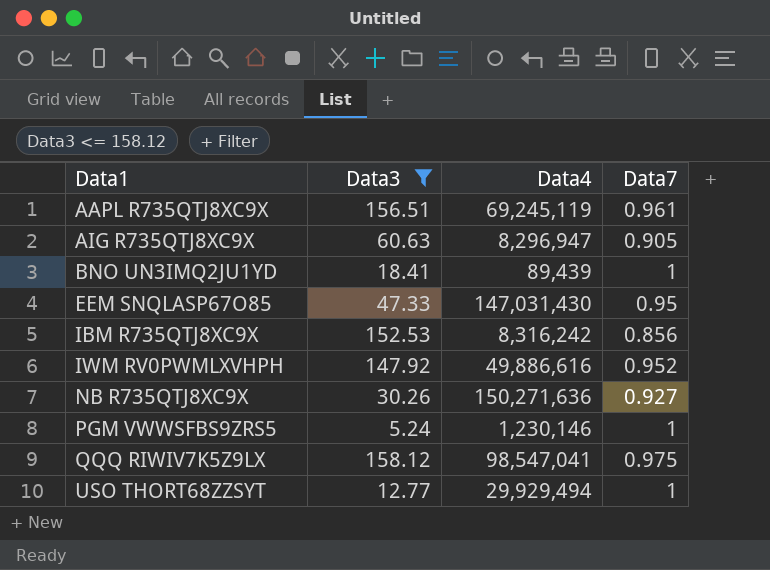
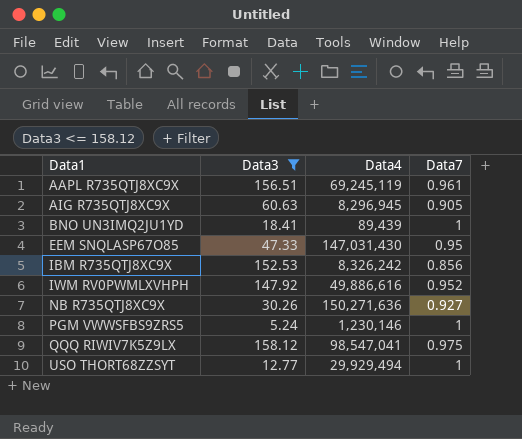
AIG R735QTJ8XC9X | Data4: 8,296,947 -> 8,296,945
IBM R735QTJ8XC9X | Data4: 8,316,242 -> 8,326,242

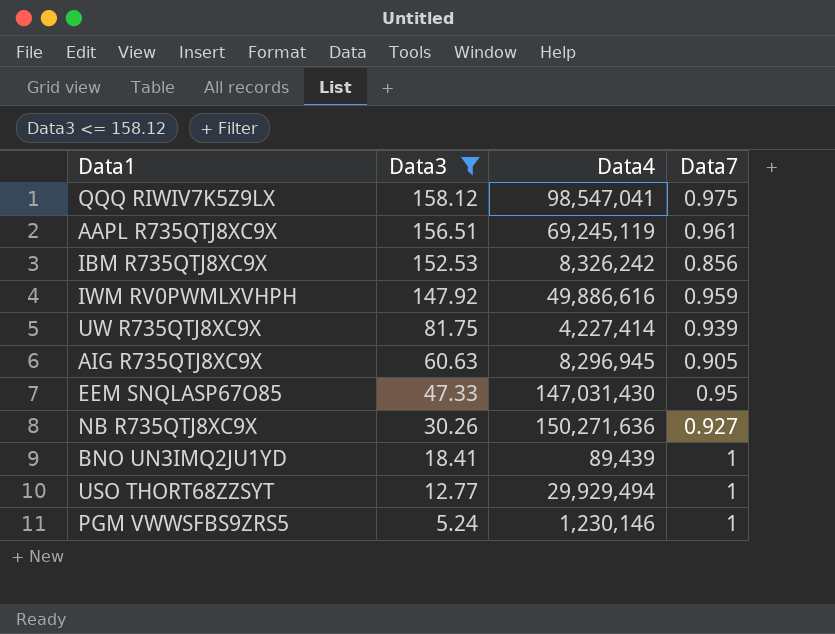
row order: Data1 ascending -> Data3 descending
IWM RV0PWMLXVHPH | Data7: 0.952 -> 0.959
row UW R735QTJ8XC9X: none -> 81.75 | 4,227,414 | 0.939

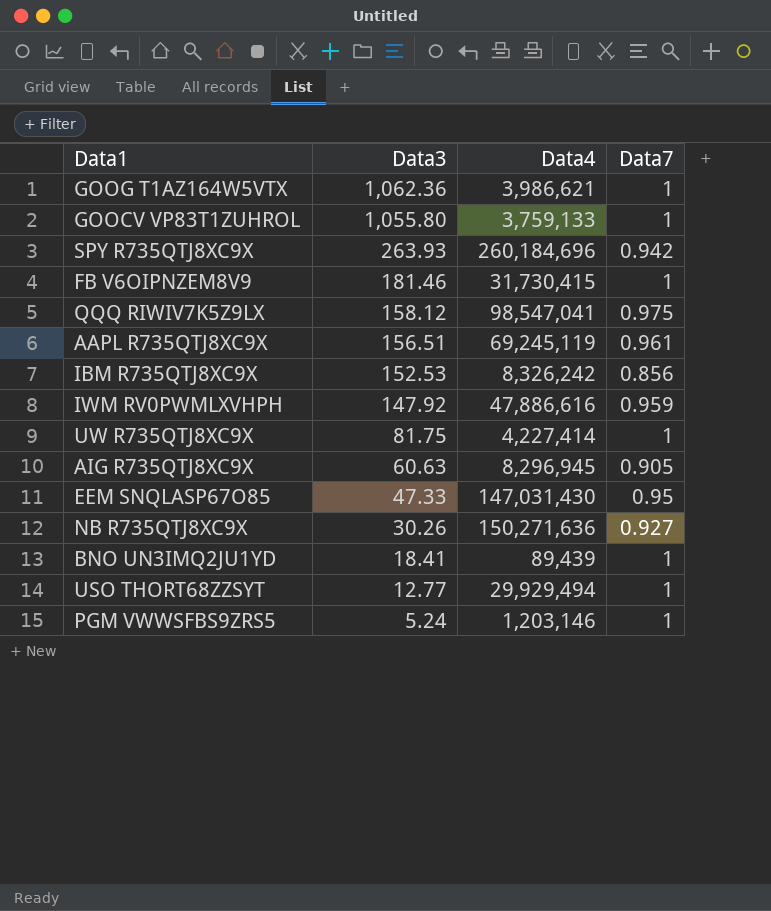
filter: Data3 <= 158.12 -> none
IWM RV0PWMLXVHPH | Data4: 49,886,616 -> 47,886,616
UW R735QTJ8XC9X | Data7: 0.939 -> 1
PGM VWWSFBS9ZRS5 | Data4: 1,230,146 -> 1,203,146

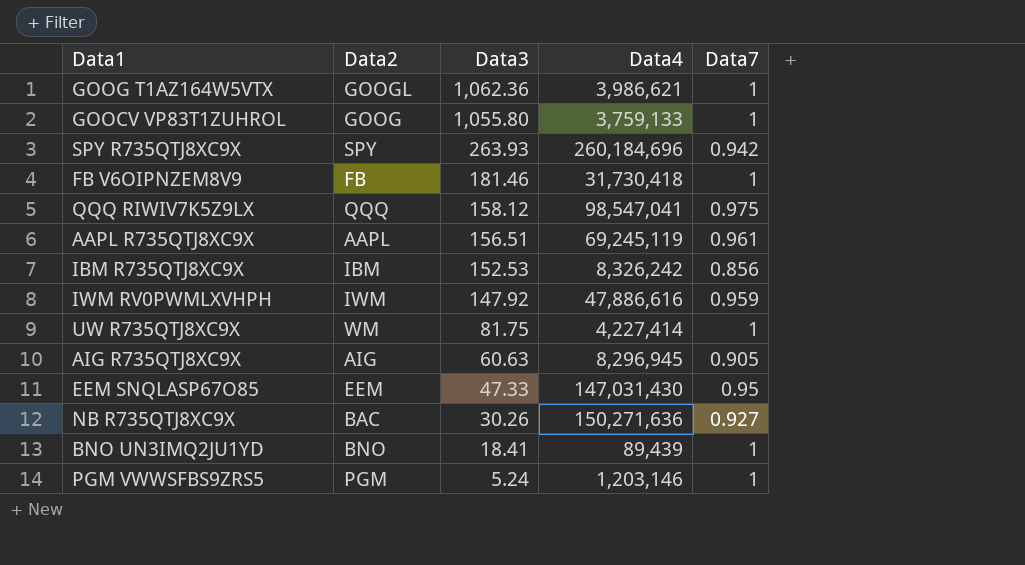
column Data2 | position: none -> 2
row USO THORT68ZZSYT: 12.77 | 29,929,494 | 1 -> none
FB V6OIPNZEM8V9 | Data4: 31,730,415 -> 31,730,418

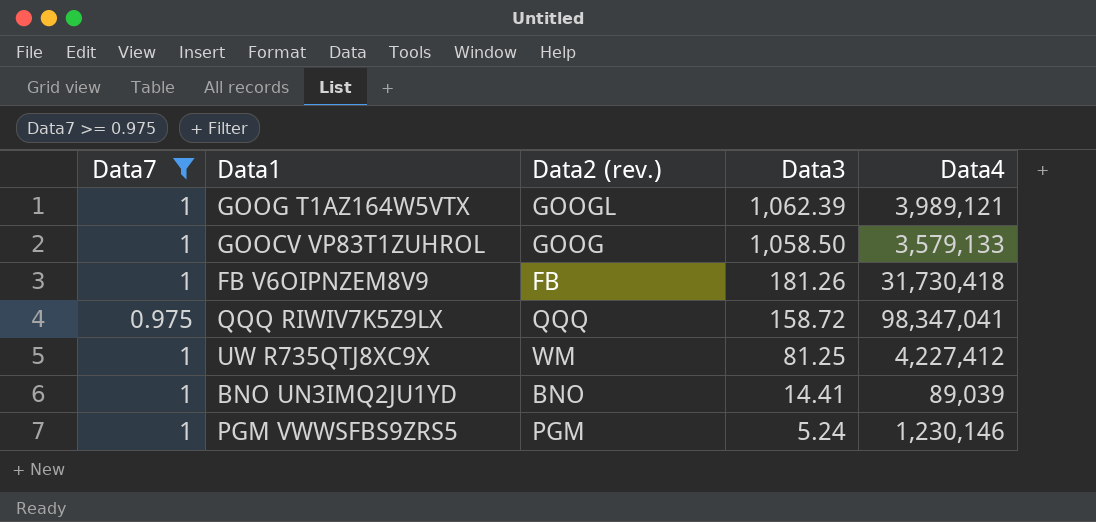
filter: none -> Data7 >= 0.975
column Data7 | position: 5 -> 1
column name: Data2 -> Data2 (rev.)
GOOG T1AZ164W5VTX | Data3: 1,062.36 -> 1,062.39
GOOG T1AZ164W5VTX | Data4: 3,986,621 -> 3,989,121
GOOCV VP83T1ZUHROL | Data3: 1,055.80 -> 1,058.50
GOOCV VP83T1ZUHROL | Data4: 3,759,133 -> 3,579,133
FB V6OIPNZEM8V9 | Data3: 181.46 -> 181.26
QQQ RIWIV7K5Z9LX | Data3: 158.12 -> 158.72
QQQ RIWIV7K5Z9LX | Data4: 98,547,041 -> 98,347,041
UW R735QTJ8XC9X | Data3: 81.75 -> 81.25
UW R735QTJ8XC9X | Data4: 4,227,414 -> 4,227,412
BNO UN3IMQ2JU1YD | Data3: 18.41 -> 14.41
BNO UN3IMQ2JU1YD | Data4: 89,439 -> 89,039
PGM VWWSFBS9ZRS5 | Data4: 1,203,146 -> 1,230,146

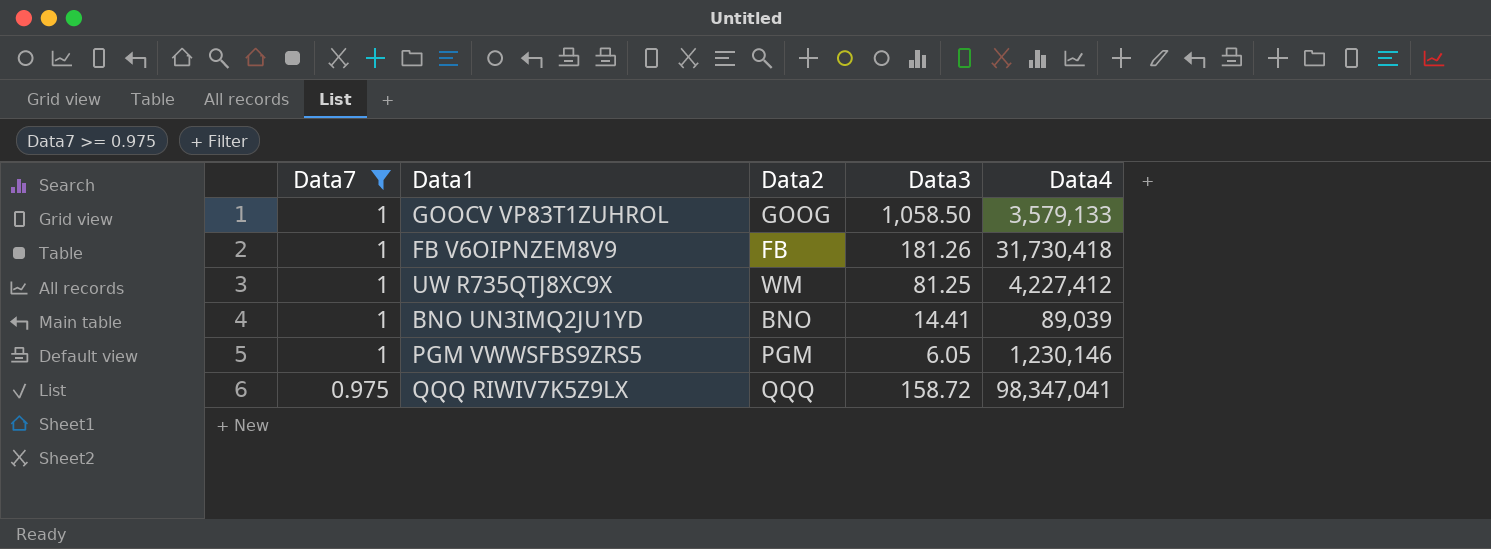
row order: Data3 descending -> Data7 descending
column name: Data2 (rev.) -> Data2
row GOOG T1AZ164W5VTX: 1 | GOOGL | 1,062.39 | 3,989,121 -> none
PGM VWWSFBS9ZRS5 | Data3: 5.24 -> 6.05

